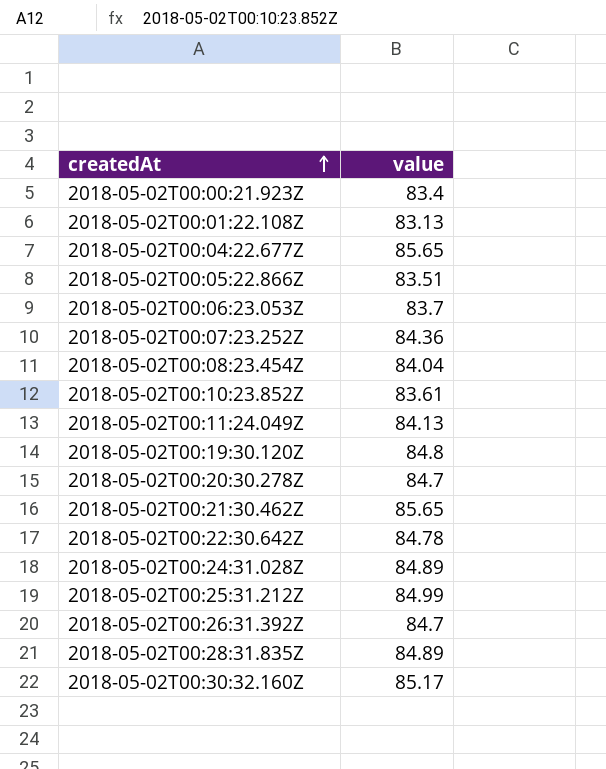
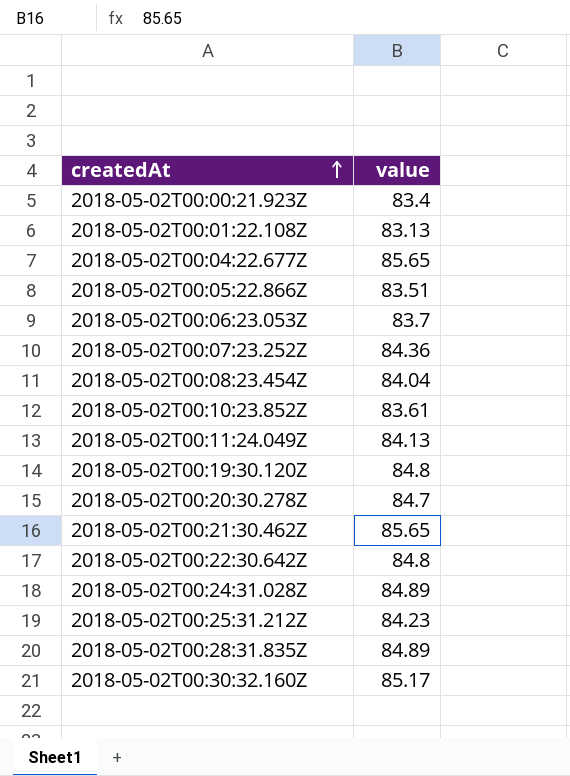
row 2018-05-02T00:26:31.392Z: 84.7 -> none
2018-05-02T00:22:30.642Z | value: 84.78 -> 84.8
2018-05-02T00:25:31.212Z | value: 84.99 -> 84.23

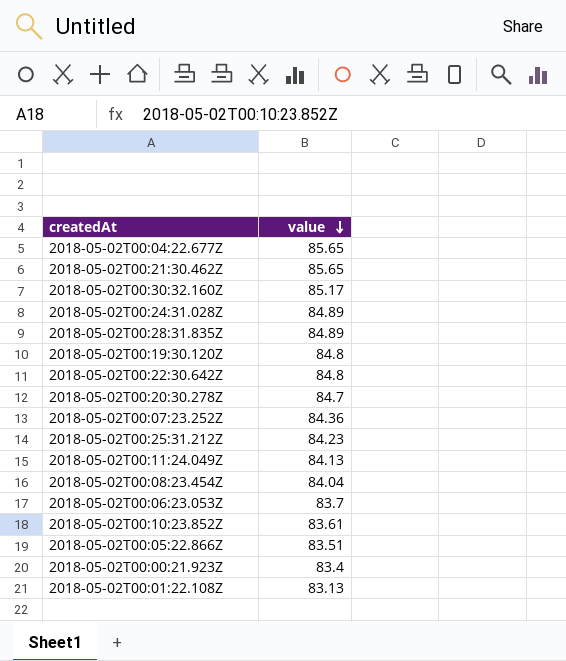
row order: createdAt ascending -> value descending

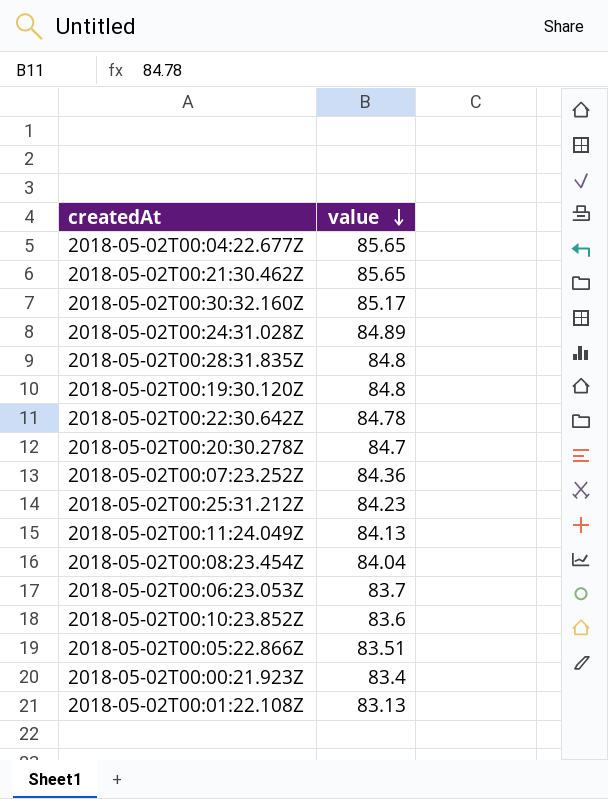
2018-05-02T00:28:31.835Z | value: 84.89 -> 84.8
2018-05-02T00:22:30.642Z | value: 84.8 -> 84.78
2018-05-02T00:10:23.852Z | value: 83.61 -> 83.6

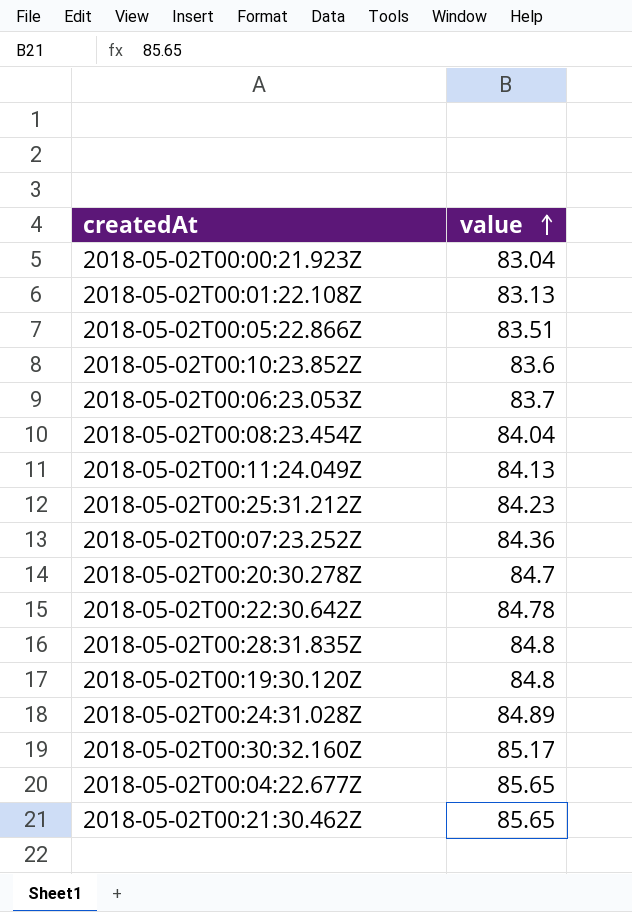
row order: value descending -> value ascending
2018-05-02T00:00:21.923Z | value: 83.4 -> 83.04

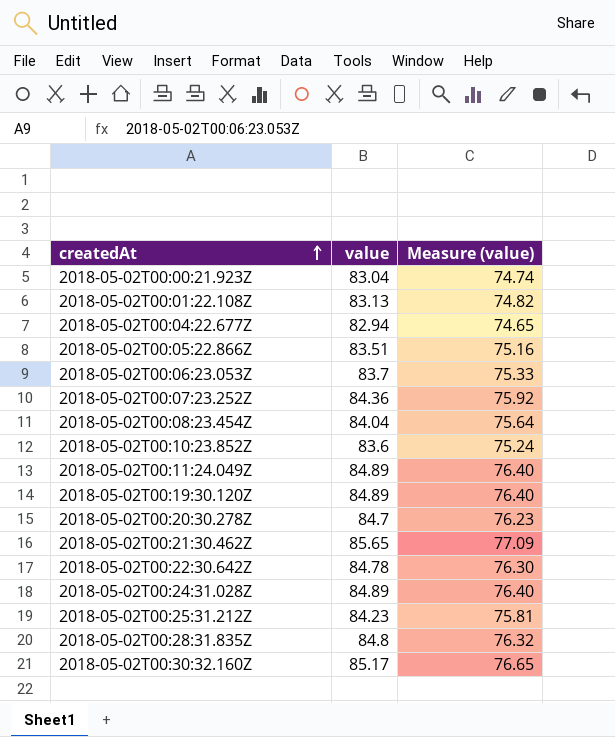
row order: value ascending -> createdAt ascending
column Measure (value) | formula: none -> [value] * 0.9
2018-05-02T00:04:22.677Z | value: 85.65 -> 82.94
2018-05-02T00:11:24.049Z | value: 84.13 -> 84.89
2018-05-02T00:19:30.120Z | value: 84.8 -> 84.89

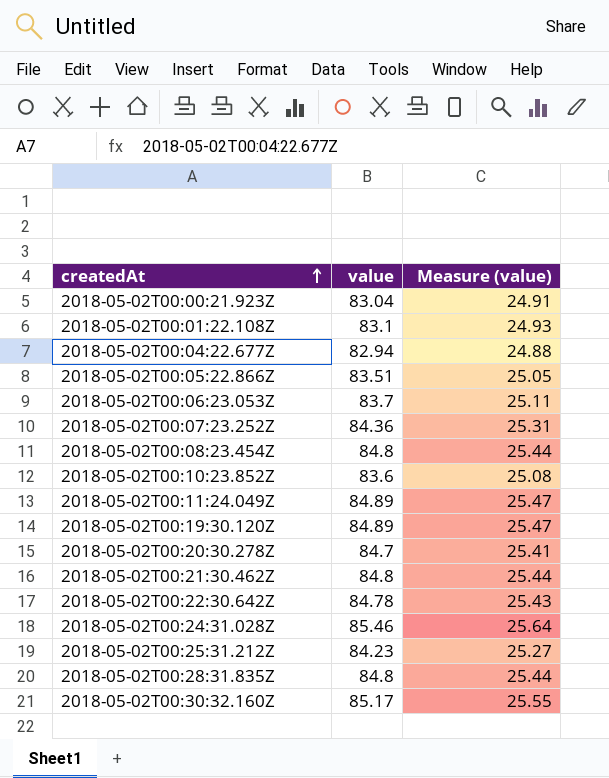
column Measure (value) | formula: [value] * 0.9 -> [value] * 0.3
2018-05-02T00:01:22.108Z | value: 83.13 -> 83.1
2018-05-02T00:08:23.454Z | value: 84.04 -> 84.8
2018-05-02T00:21:30.462Z | value: 85.65 -> 84.8
2018-05-02T00:24:31.028Z | value: 84.89 -> 85.46

